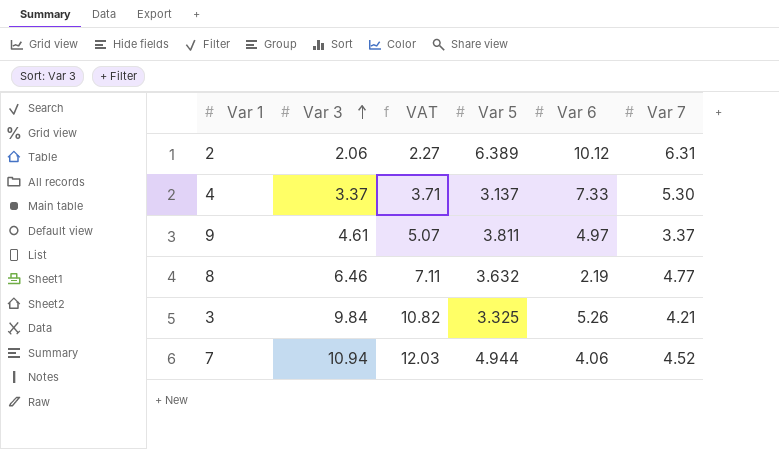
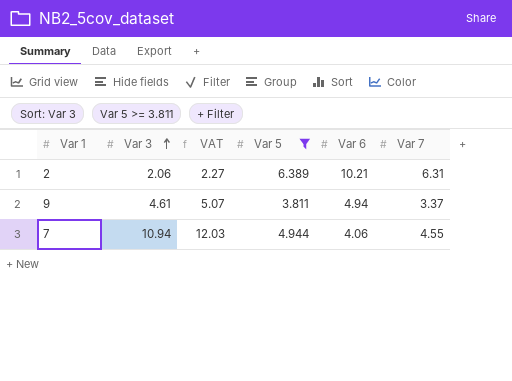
filter: none -> Var 5 >= 3.811
2 | Var 6: 10.12 -> 10.21
9 | Var 6: 4.97 -> 4.94
7 | Var 7: 4.52 -> 4.55

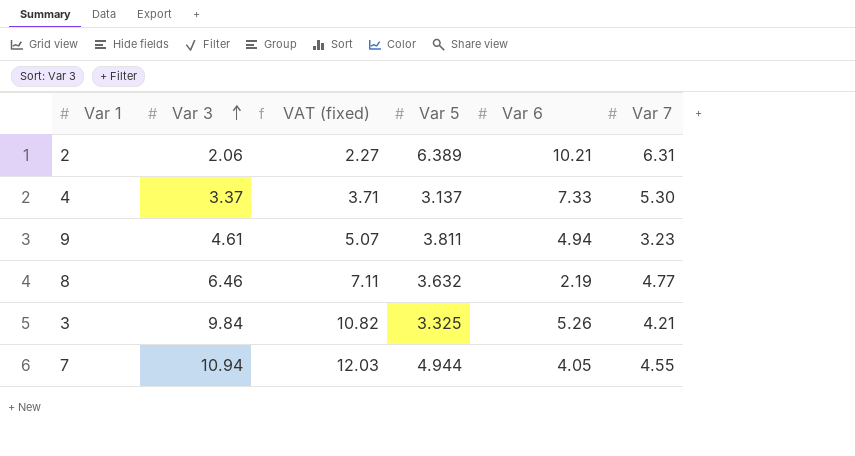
filter: Var 5 >= 3.811 -> none
column name: VAT -> VAT (fixed)
9 | Var 7: 3.37 -> 3.23
7 | Var 6: 4.06 -> 4.05

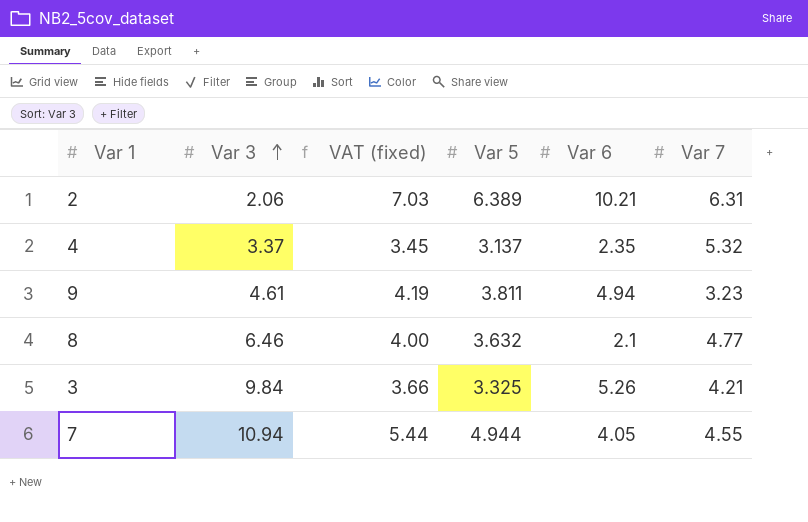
column VAT (fixed) | formula: [Var 3] * 1.1 -> [Var 5] * 1.1
4 | Var 6: 7.33 -> 2.35
4 | Var 7: 5.30 -> 5.32
8 | Var 6: 2.19 -> 2.1

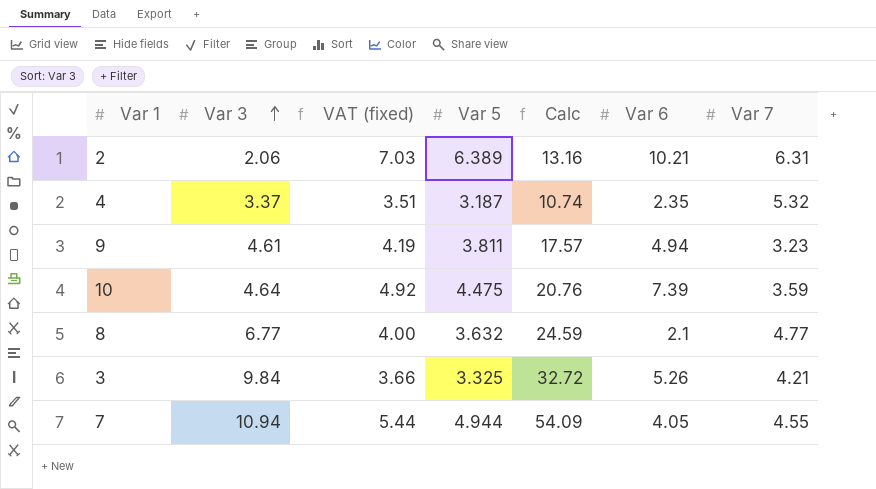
column Calc | formula: none -> [Var 3] * [Var 5]
4 | VAT (fixed): 3.45 -> 3.51
4 | Var 5: 3.137 -> 3.187
row 10: none -> 4.64 | 4.92 | 4.475 | 20.76 | 7.39 | 3.59
8 | Var 3: 6.46 -> 6.77

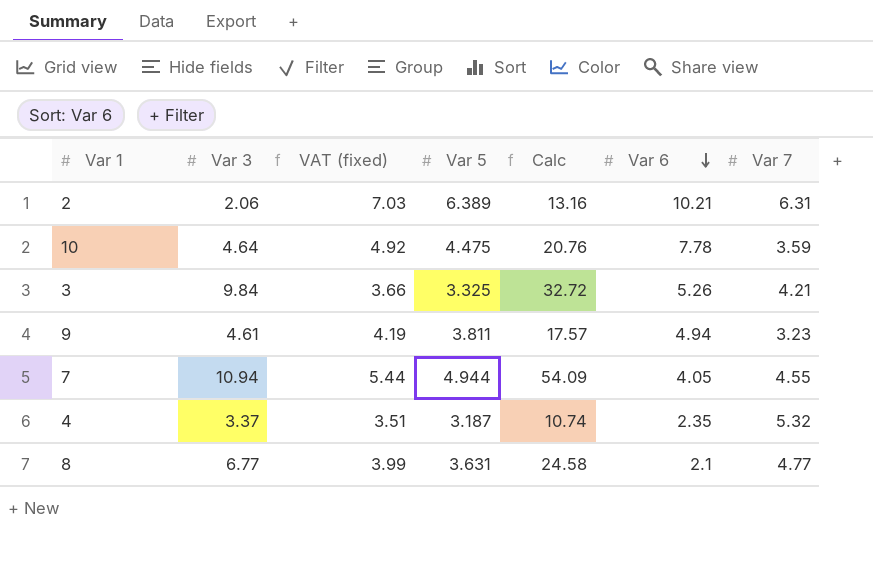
row order: Var 3 ascending -> Var 6 descending
10 | Var 6: 7.39 -> 7.78
8 | VAT (fixed): 4.00 -> 3.99
8 | Var 5: 3.632 -> 3.631
8 | Calc: 24.59 -> 24.58

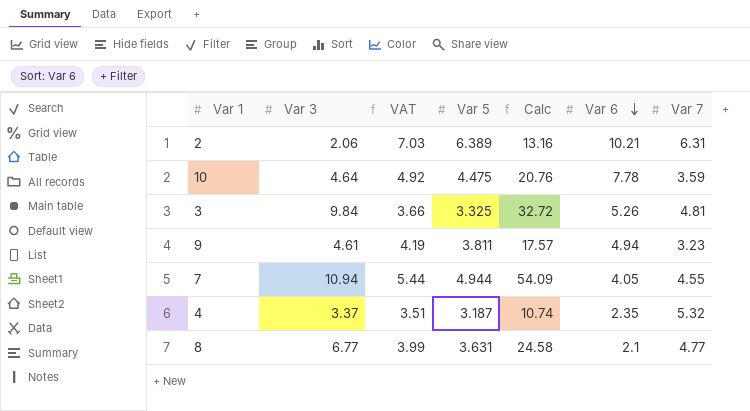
column name: VAT (fixed) -> VAT
3 | Var 7: 4.21 -> 4.81

